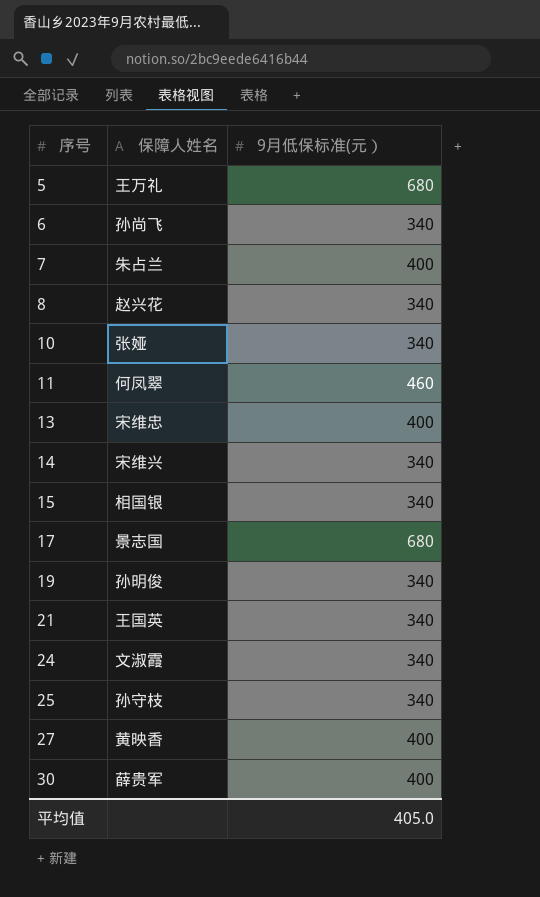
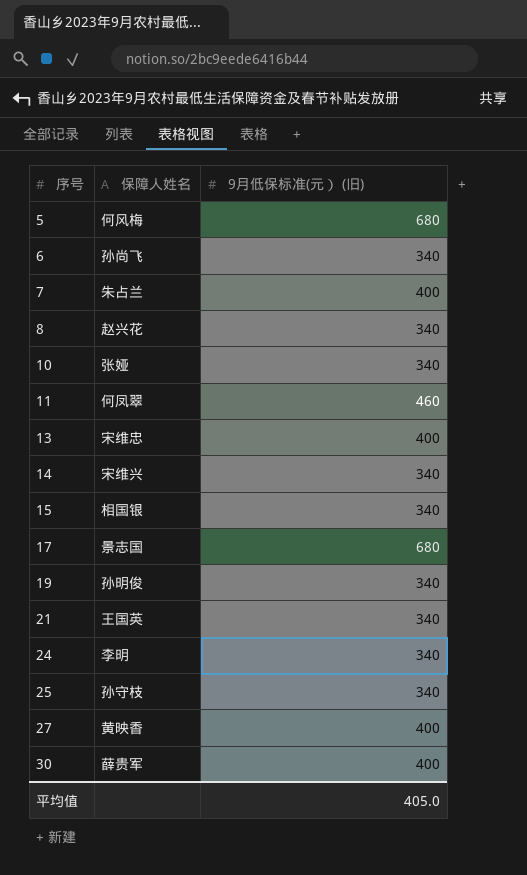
column name: 9月低保标准(元） -> 9月低保标准(元） (旧)
5 | 保障人姓名: 王万礼 -> 何风梅
24 | 保障人姓名: 文淑霞 -> 李明

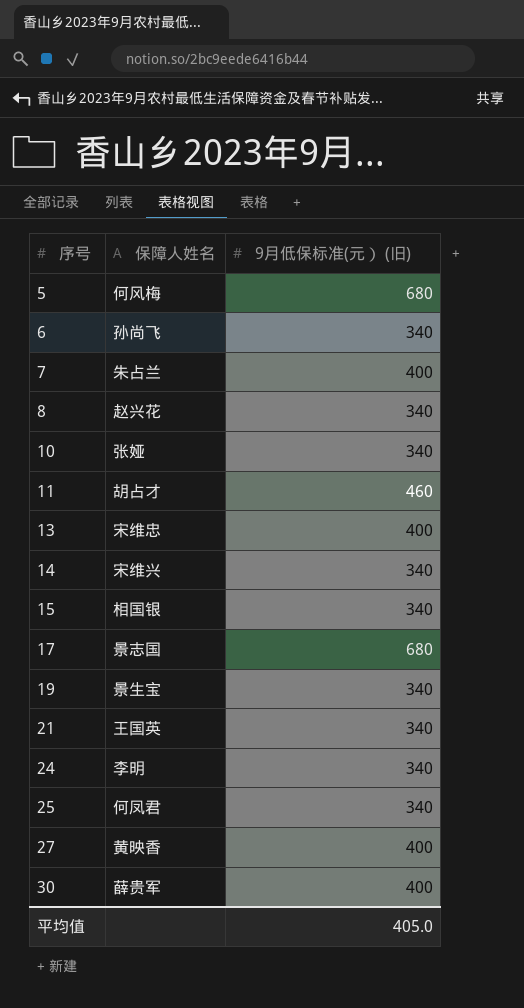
11 | 保障人姓名: 何凤翠 -> 胡占才
19 | 保障人姓名: 孙明俊 -> 景生宝
25 | 保障人姓名: 孙守枝 -> 何凤君

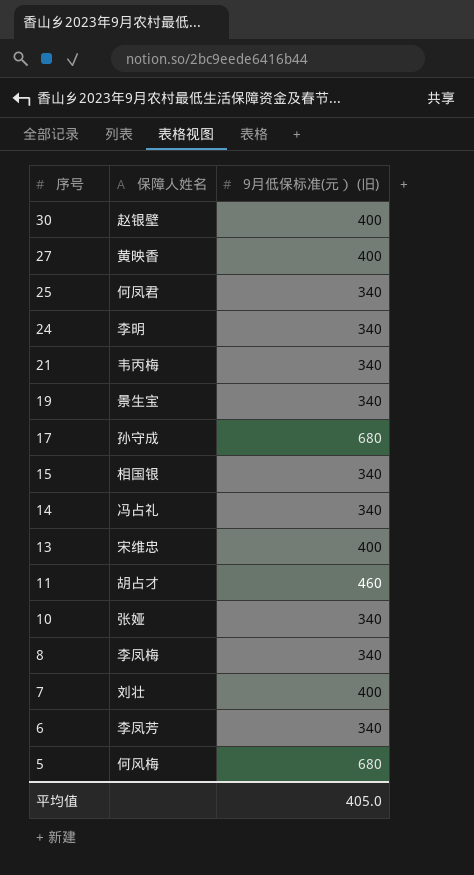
row order: 序号 ascending -> 序号 descending
30 | 保障人姓名: 薛贵军 -> 赵银壁
21 | 保障人姓名: 王国英 -> 韦丙梅
17 | 保障人姓名: 景志国 -> 孙守成
14 | 保障人姓名: 宋维兴 -> 冯占礼
8 | 保障人姓名: 赵兴花 -> 李凤梅
7 | 保障人姓名: 朱占兰 -> 刘壮
6 | 保障人姓名: 孙尚飞 -> 李凤芳

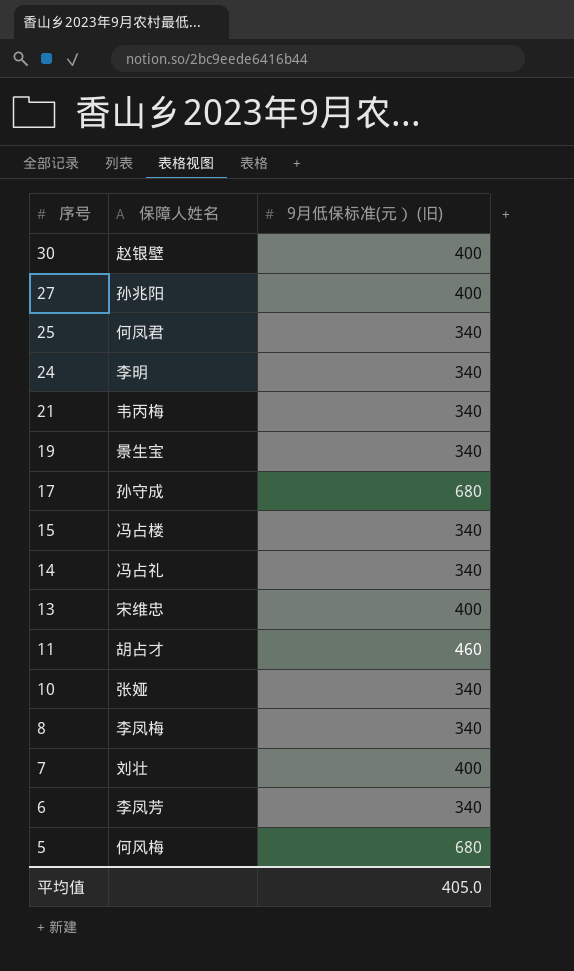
27 | 保障人姓名: 黄映香 -> 孙兆阳
15 | 保障人姓名: 相国银 -> 冯占楼

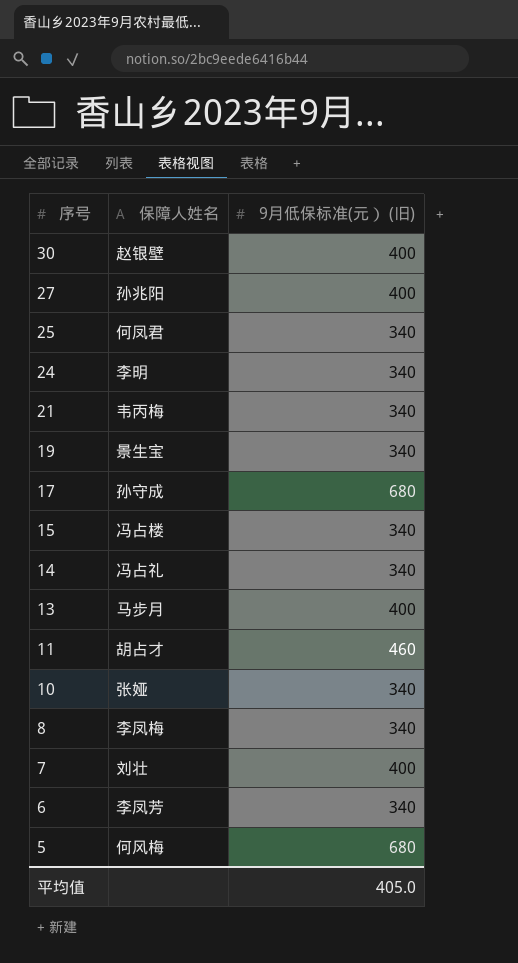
13 | 保障人姓名: 宋维忠 -> 马步月

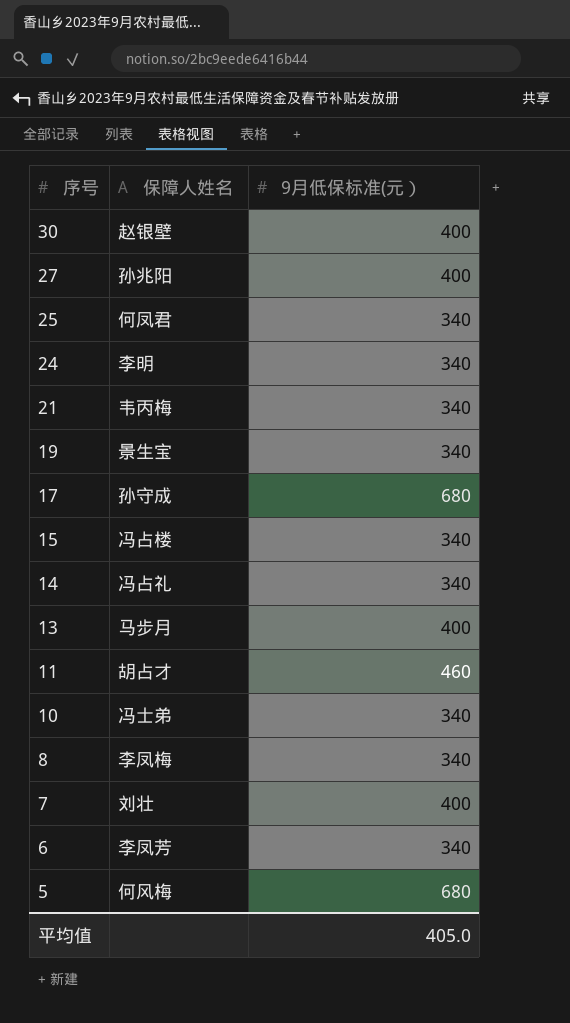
column name: 9月低保标准(元） (旧) -> 9月低保标准(元）
10 | 保障人姓名: 张娅 -> 冯士弟

